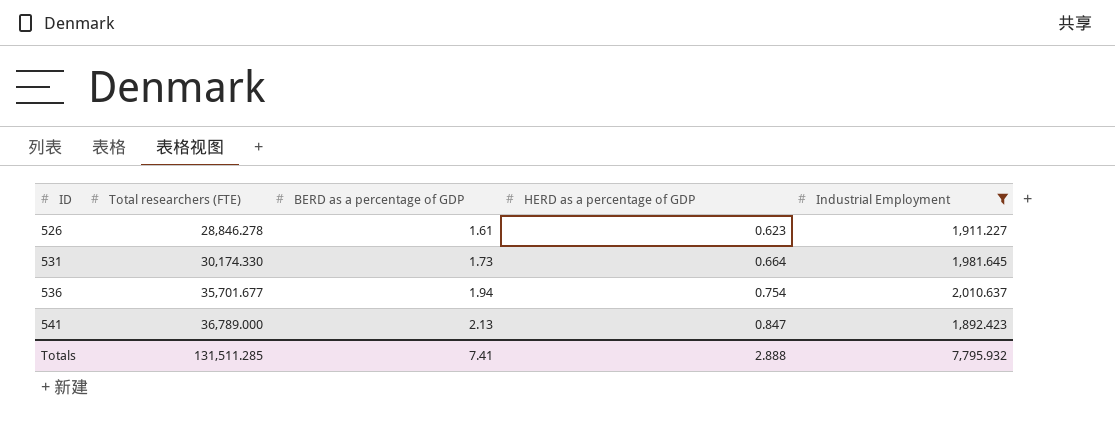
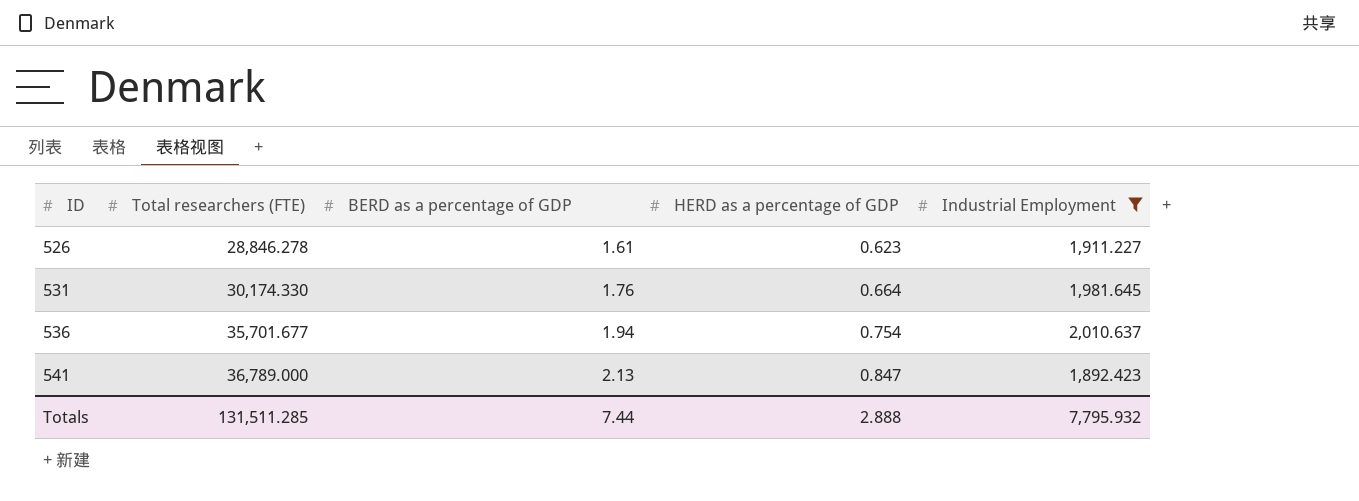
531 | BERD as a percentage of GDP: 1.73 -> 1.76
Totals | BERD as a percentage of GDP: 7.41 -> 7.44

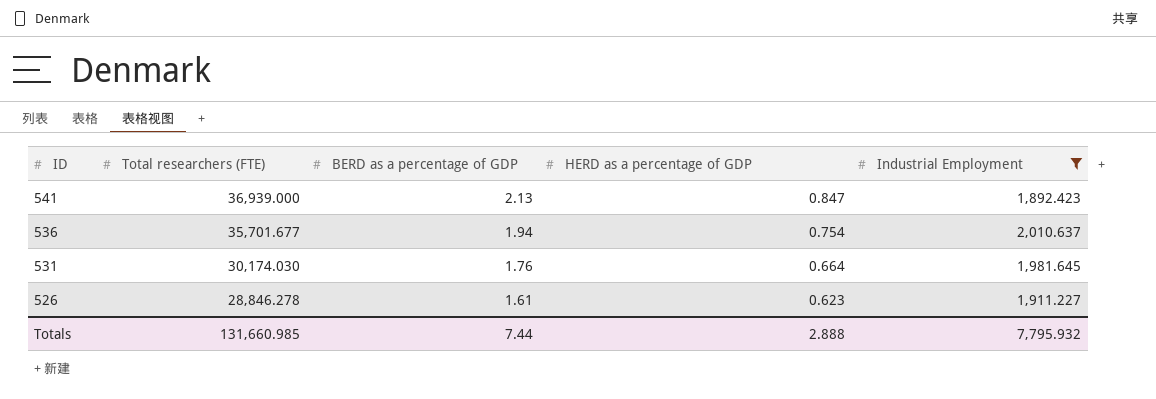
row order: ID ascending -> ID descending
541 | Total researchers (FTE): 36,789.000 -> 36,939.000
531 | Total researchers (FTE): 30,174.330 -> 30,174.030
Totals | Total researchers (FTE): 131,511.285 -> 131,660.985

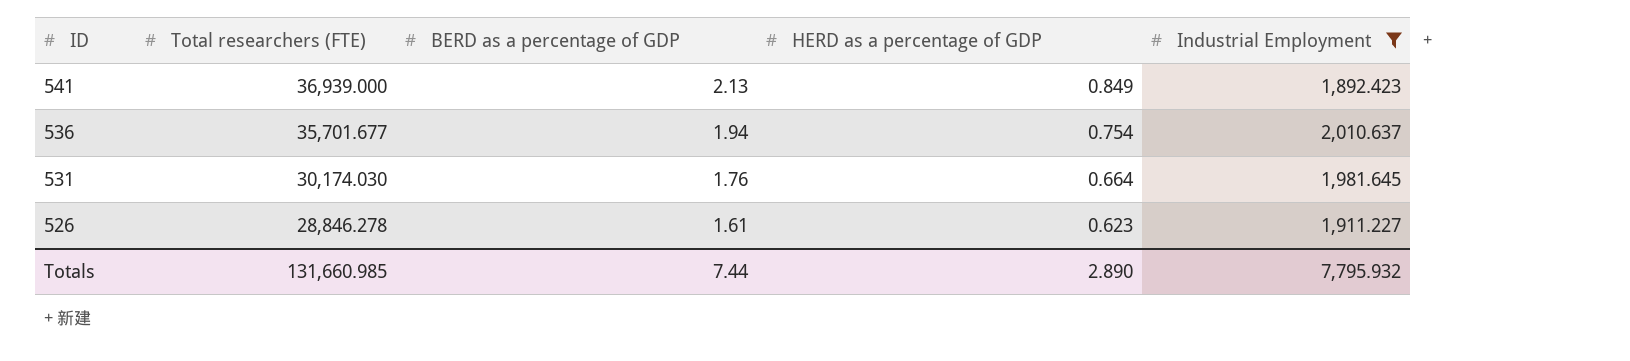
541 | HERD as a percentage of GDP: 0.847 -> 0.849
Totals | HERD as a percentage of GDP: 2.888 -> 2.890

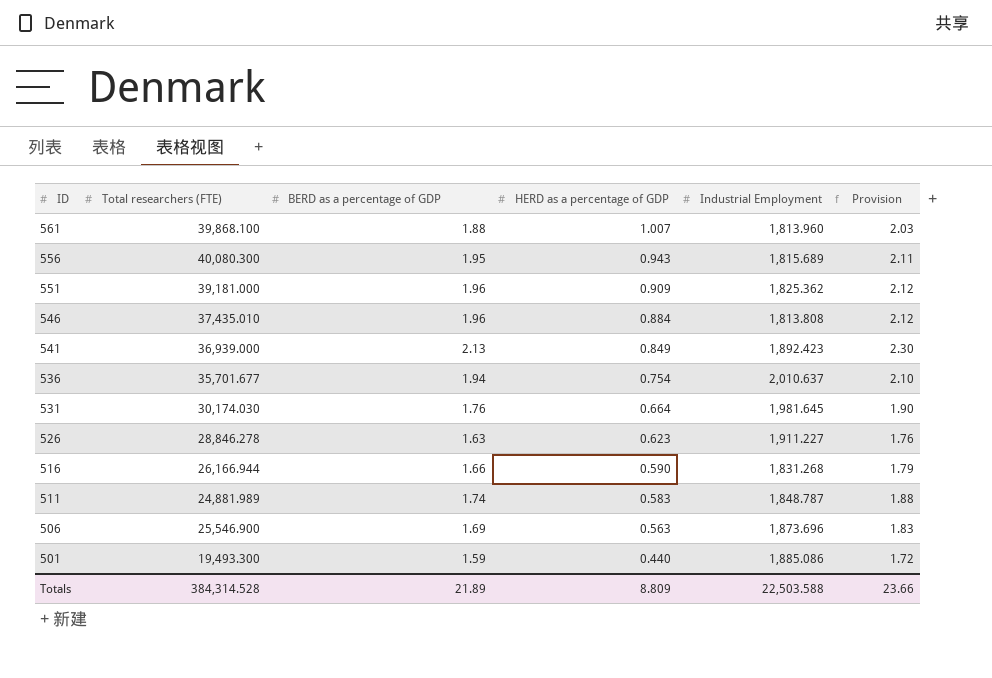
filter: Industrial Employment >= 1,892.423 -> none
column Provision | formula: none -> [BERD as a percentage of GDP] * 1.08
526 | BERD as a percentage of GDP: 1.61 -> 1.63
Totals | Total researchers (FTE): 131,660.985 -> 384,314.528
Totals | BERD as a percentage of GDP: 7.44 -> 21.89
Totals | HERD as a percentage of GDP: 2.890 -> 8.809
Totals | Industrial Employment: 7,795.932 -> 22,503.588

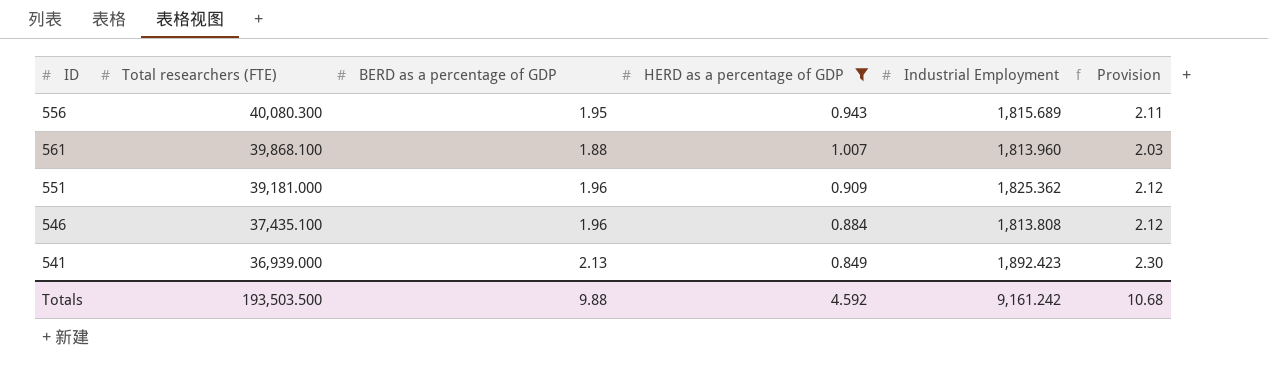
filter: none -> HERD as a percentage of GDP >= 0.849
row order: ID descending -> Total researchers (FTE) descending
546 | Total researchers (FTE): 37,435.010 -> 37,435.100
Totals | Total researchers (FTE): 384,314.528 -> 193,503.500
Totals | BERD as a percentage of GDP: 21.89 -> 9.88
Totals | HERD as a percentage of GDP: 8.809 -> 4.592
Totals | Industrial Employment: 22,503.588 -> 9,161.242
Totals | Provision: 23.66 -> 10.68

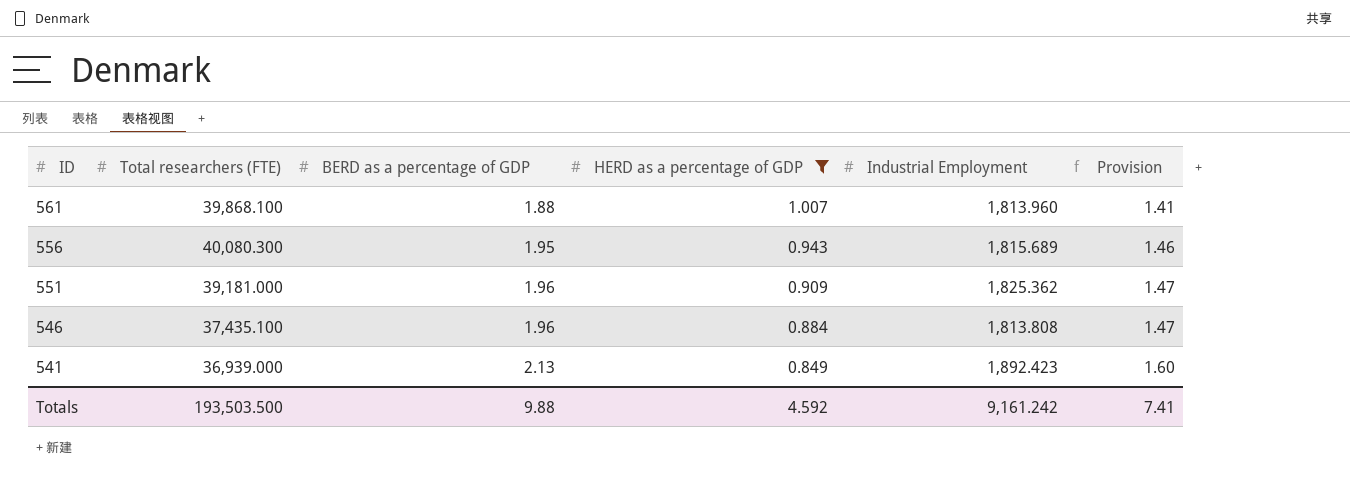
row order: Total researchers (FTE) descending -> ID descending
column Provision | formula: [BERD as a percentage of GDP] * 1.08 -> [BERD as a percentage of GDP] * 0.75
Totals | Provision: 10.68 -> 7.41

